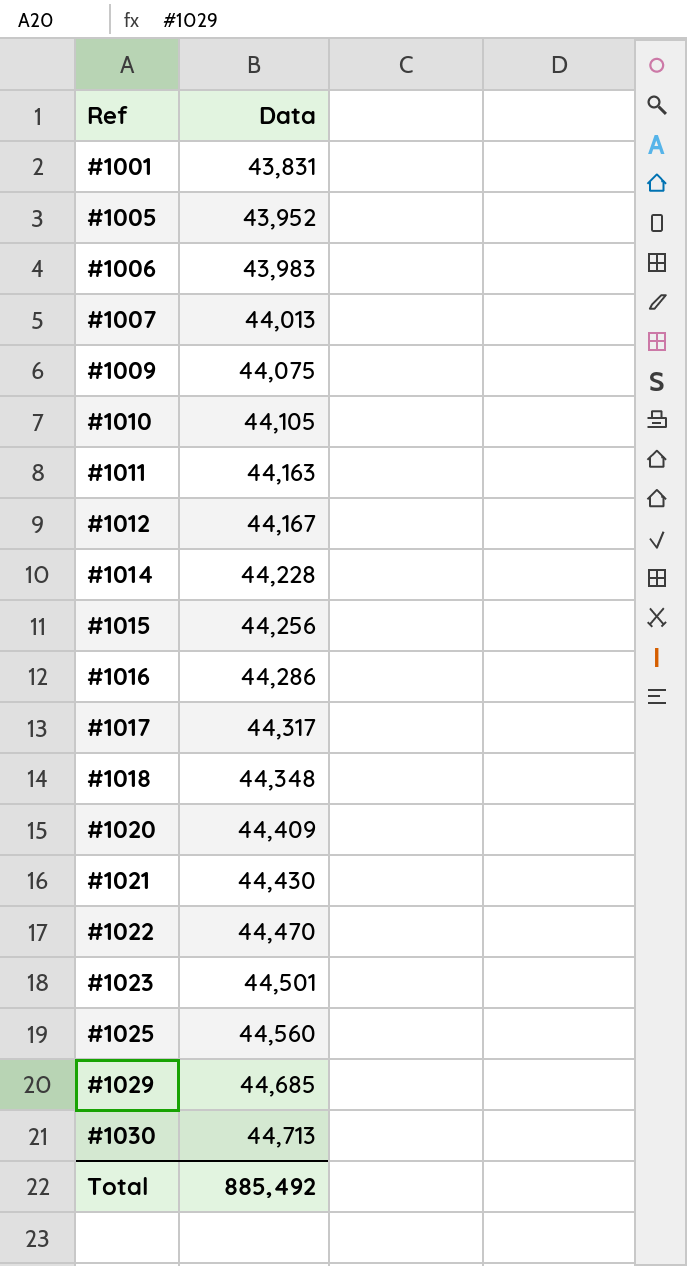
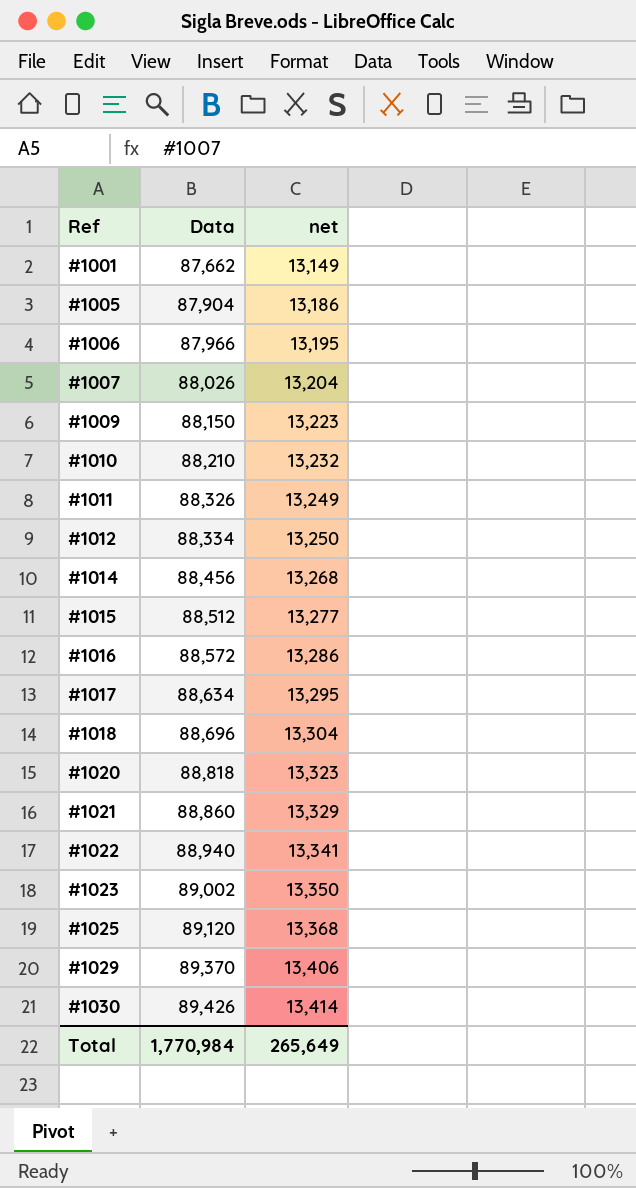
column net | formula: none -> [Data] * 0.15
#1001 | Data: 43,831 -> 87,662
#1005 | Data: 43,952 -> 87,904
#1006 | Data: 43,983 -> 87,966
#1007 | Data: 44,013 -> 88,026
#1009 | Data: 44,075 -> 88,150
#1010 | Data: 44,105 -> 88,210
#1011 | Data: 44,163 -> 88,326
#1012 | Data: 44,167 -> 88,334
#1014 | Data: 44,228 -> 88,456
#1015 | Data: 44,256 -> 88,512
#1016 | Data: 44,286 -> 88,572
#1017 | Data: 44,317 -> 88,634
#1018 | Data: 44,348 -> 88,696
#1020 | Data: 44,409 -> 88,818
#1021 | Data: 44,430 -> 88,860
#1022 | Data: 44,470 -> 88,940
#1023 | Data: 44,501 -> 89,002
#1025 | Data: 44,560 -> 89,120
#1029 | Data: 44,685 -> 89,370
#1030 | Data: 44,713 -> 89,426
Total | Data: 885,492 -> 1,770,984

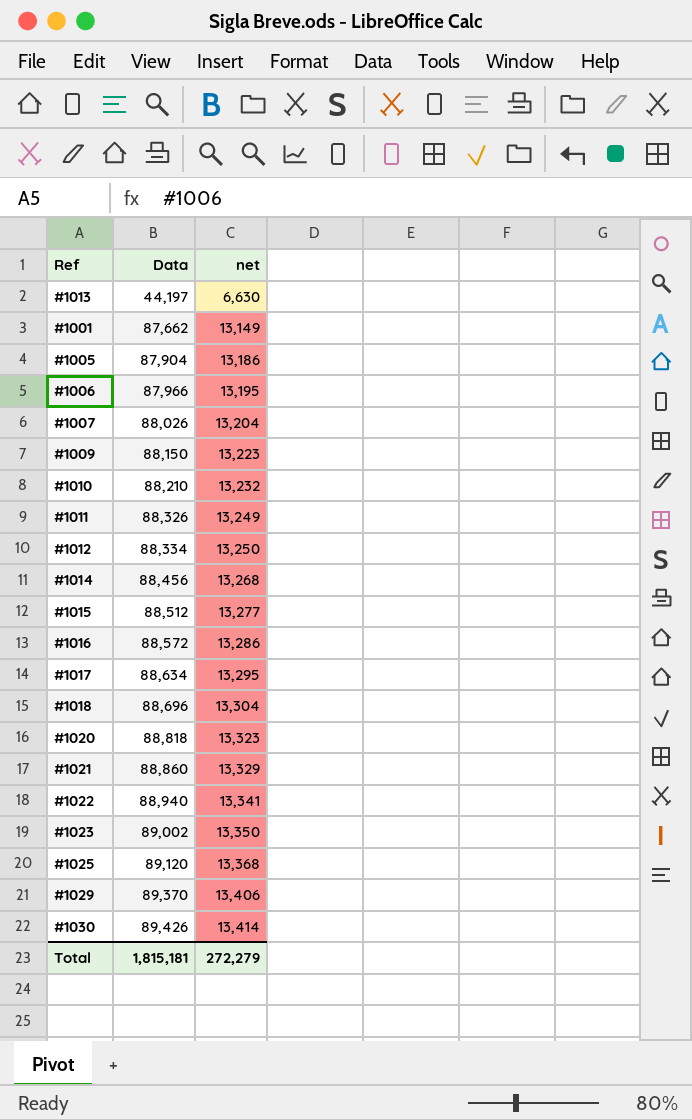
row #1013: none -> 44,197 | 6,630
Total | Data: 1,770,984 -> 1,815,181
Total | net: 265,649 -> 272,279

